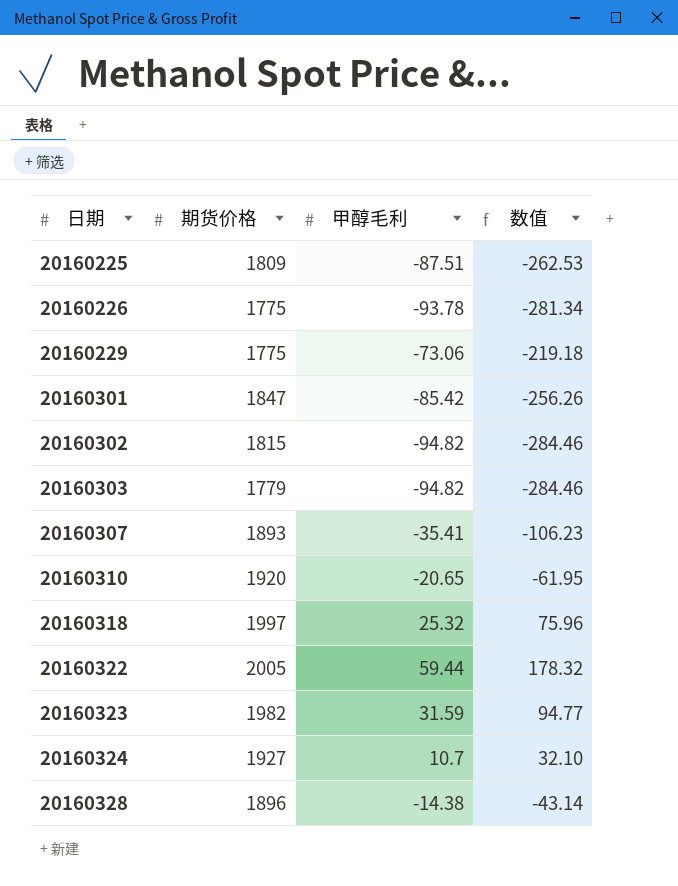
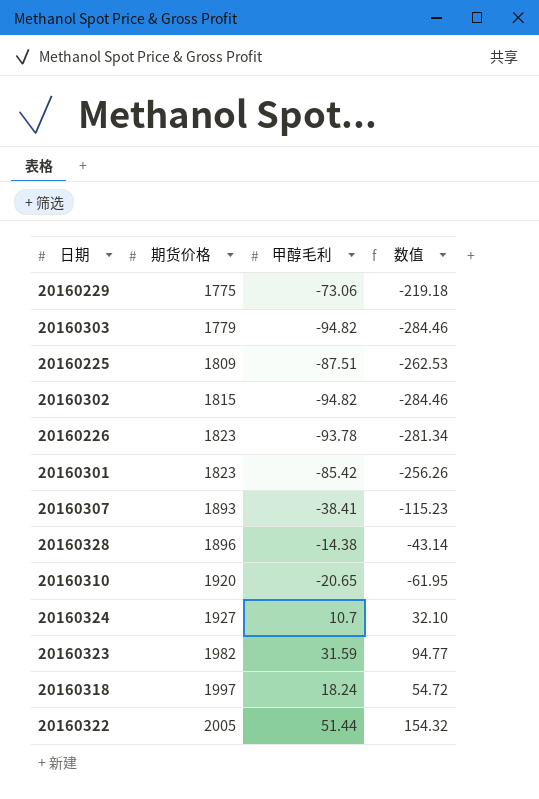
row order: 日期 ascending -> 期货价格 ascending
20160226 | 期货价格: 1775 -> 1823
20160301 | 期货价格: 1847 -> 1823
20160307 | 甲醇毛利: -35.41 -> -38.41
20160307 | 数值: -106.23 -> -115.23
20160318 | 甲醇毛利: 25.32 -> 18.24
20160318 | 数值: 75.96 -> 54.72
20160322 | 甲醇毛利: 59.44 -> 51.44
20160322 | 数值: 178.32 -> 154.32

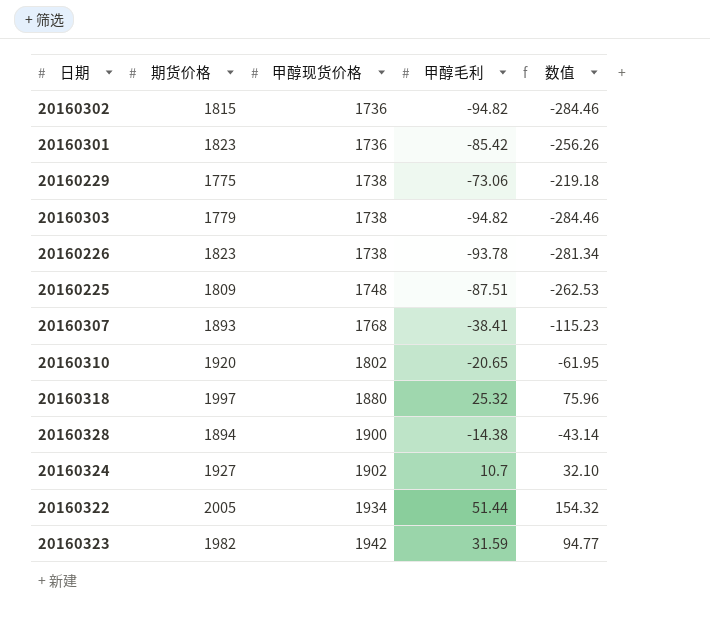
row order: 期货价格 ascending -> 甲醇现货价格 ascending
column 甲醇现货价格 | position: none -> 3
20160318 | 甲醇毛利: 18.24 -> 25.32
20160318 | 数值: 54.72 -> 75.96
20160328 | 期货价格: 1896 -> 1894

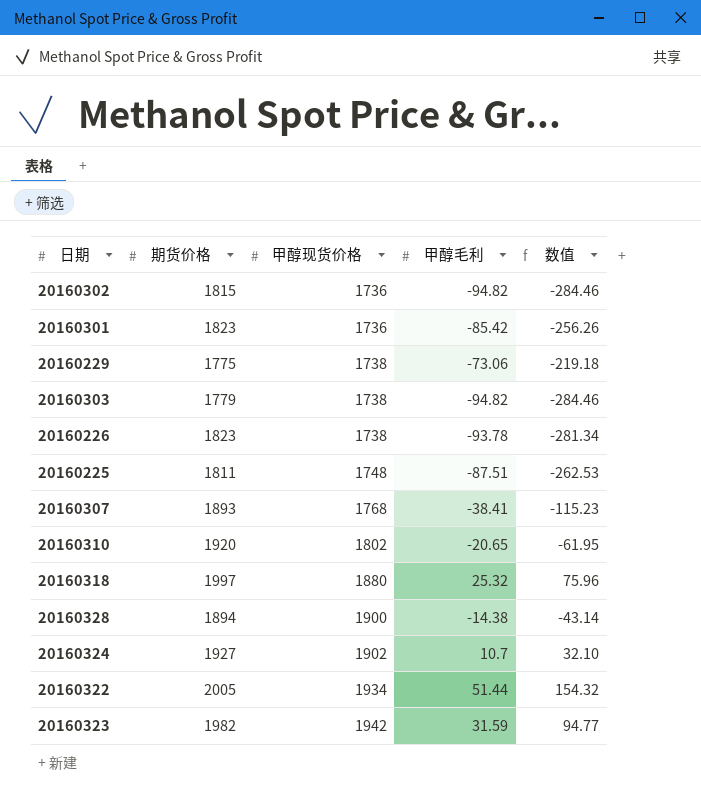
20160225 | 期货价格: 1809 -> 1811

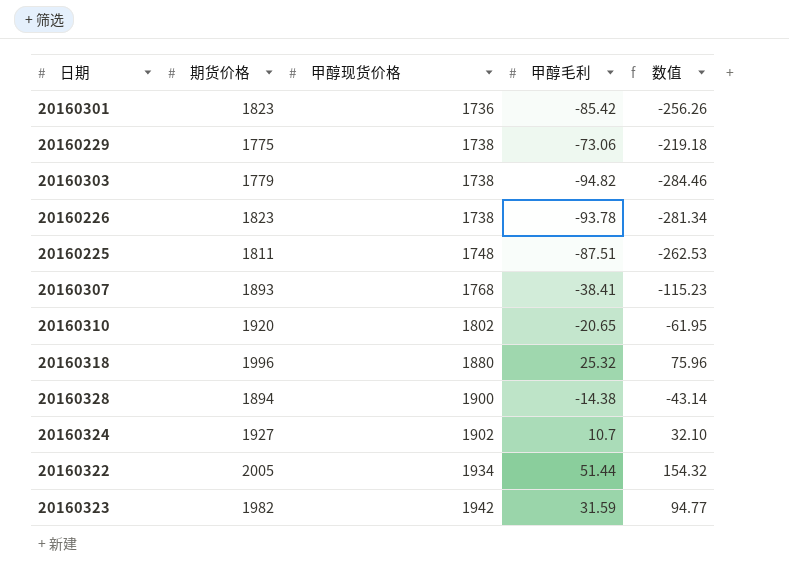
row 20160302: 1815 | 1736 | -94.82 | -284.46 -> none
20160318 | 期货价格: 1997 -> 1996

